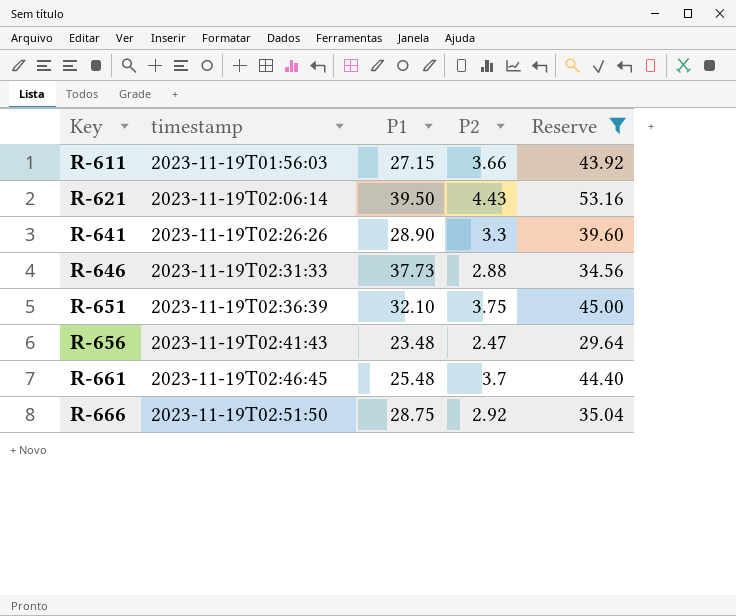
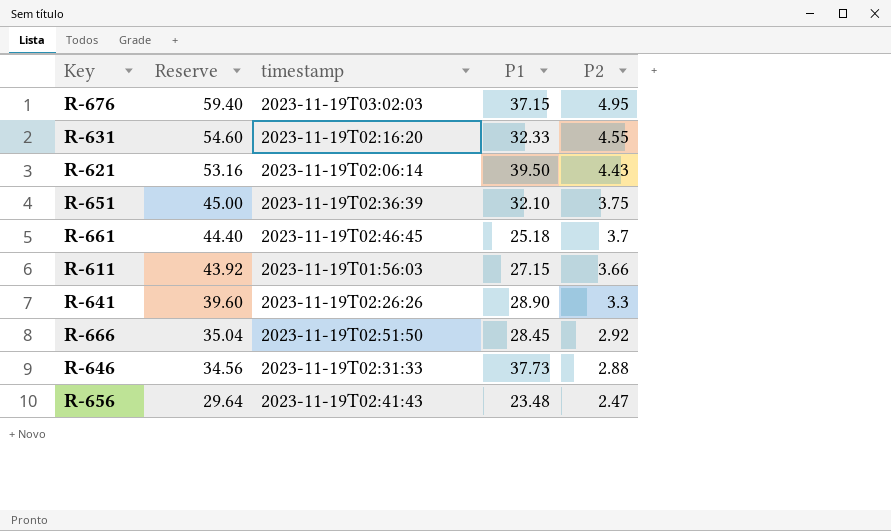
filter: Reserve <= 53.16 -> none
row order: Key ascending -> Reserve descending
column Reserve | position: 5 -> 2
R-661 | P1: 25.48 -> 25.18
R-666 | P1: 28.75 -> 28.45

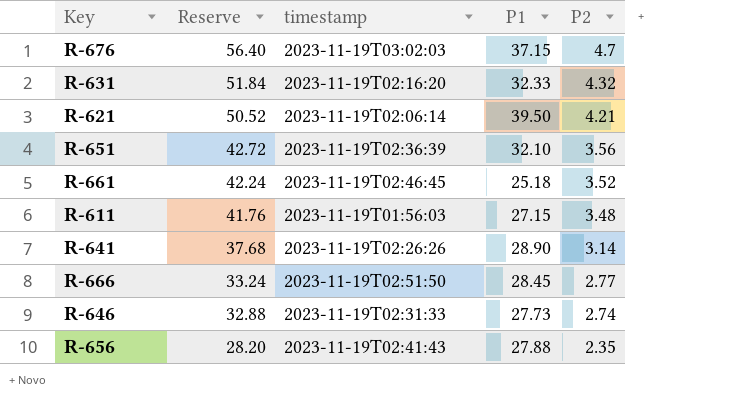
R-676 | Reserve: 59.40 -> 56.40
R-676 | P2: 4.95 -> 4.7
R-631 | Reserve: 54.60 -> 51.84
R-631 | P2: 4.55 -> 4.32
R-621 | Reserve: 53.16 -> 50.52
R-621 | P2: 4.43 -> 4.21
R-651 | Reserve: 45.00 -> 42.72
R-651 | P2: 3.75 -> 3.56
R-661 | Reserve: 44.40 -> 42.24
R-661 | P2: 3.7 -> 3.52
R-611 | Reserve: 43.92 -> 41.76
R-611 | P2: 3.66 -> 3.48
R-641 | Reserve: 39.60 -> 37.68
R-641 | P2: 3.3 -> 3.14
R-666 | Reserve: 35.04 -> 33.24
R-666 | P2: 2.92 -> 2.77
R-646 | Reserve: 34.56 -> 32.88
R-646 | P1: 37.73 -> 27.73
R-646 | P2: 2.88 -> 2.74
R-656 | Reserve: 29.64 -> 28.20
R-656 | P1: 23.48 -> 27.88
R-656 | P2: 2.47 -> 2.35

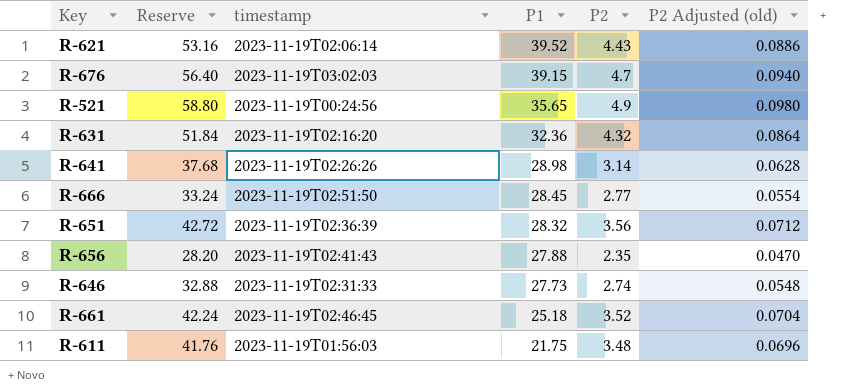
row order: Reserve descending -> P1 descending
column P2 Adjusted (old) | formula: none -> [P2] * 0.02
R-621 | Reserve: 50.52 -> 53.16
R-621 | P1: 39.50 -> 39.52
R-621 | P2: 4.21 -> 4.43
R-676 | P1: 37.15 -> 39.15
row R-521: none -> 58.80 | 2023-11-19T00:24:56 | 35.65 | 4.9 | 0.0980
R-631 | P1: 32.33 -> 32.36
R-641 | P1: 28.90 -> 28.98
R-651 | P1: 32.10 -> 28.32
R-611 | P1: 27.15 -> 21.75

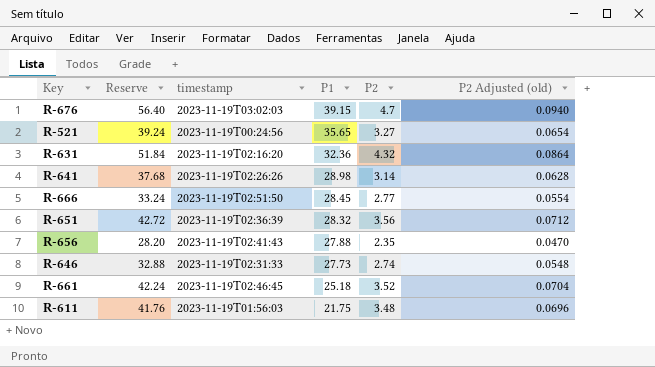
row R-621: 53.16 | 2023-11-19T02:06:14 | 39.52 | 4.43 | 0.0886 -> none
R-521 | Reserve: 58.80 -> 39.24
R-521 | P2: 4.9 -> 3.27
R-521 | P2 Adjusted (old): 0.0980 -> 0.0654

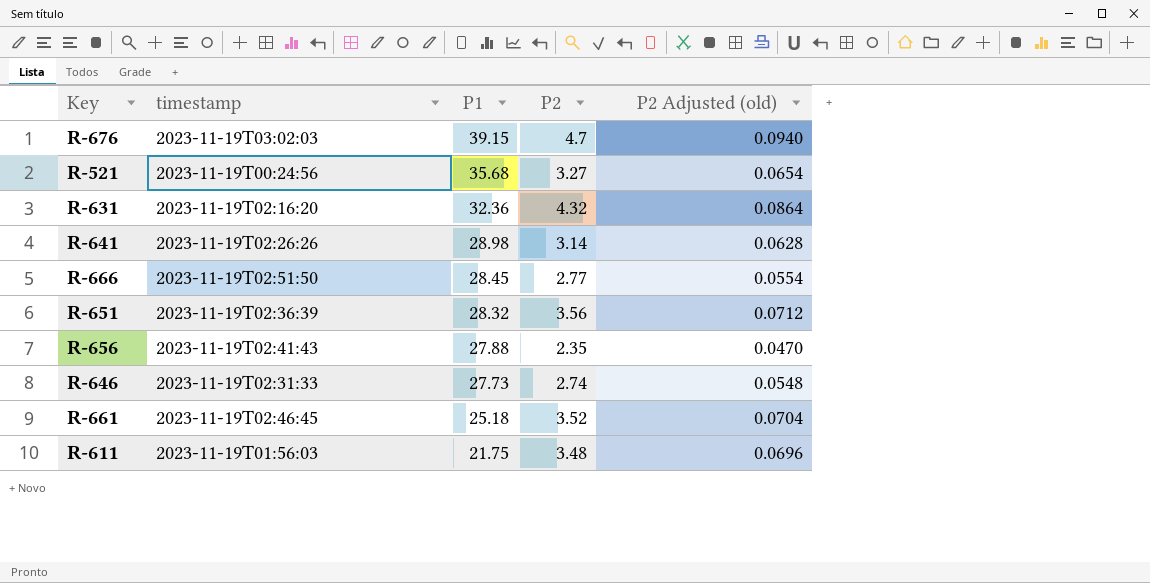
column Reserve | formula: [P2] * 12 -> none
R-521 | P1: 35.65 -> 35.68

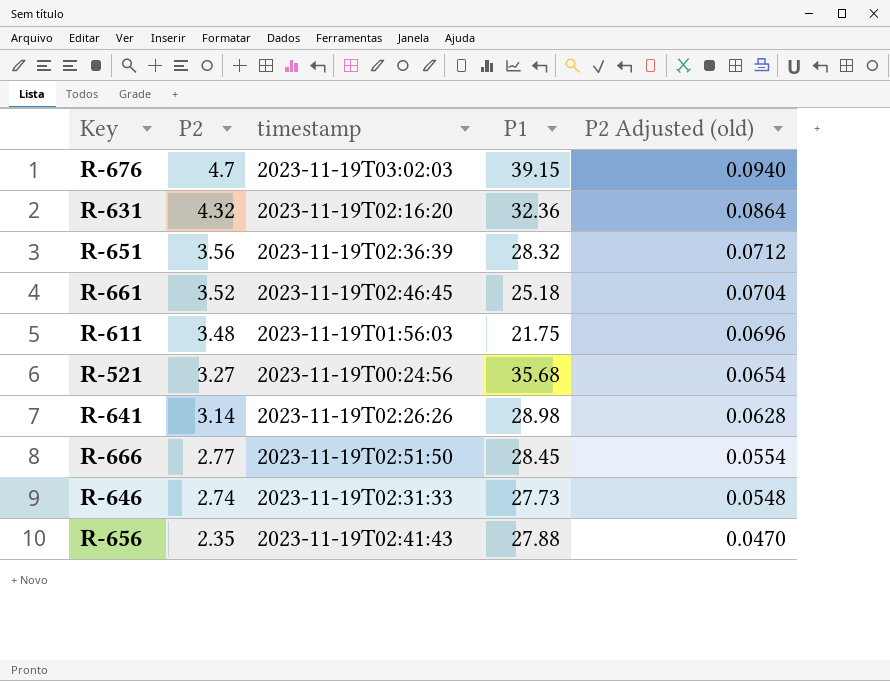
row order: P1 descending -> P2 descending
column P2 | position: 4 -> 2

